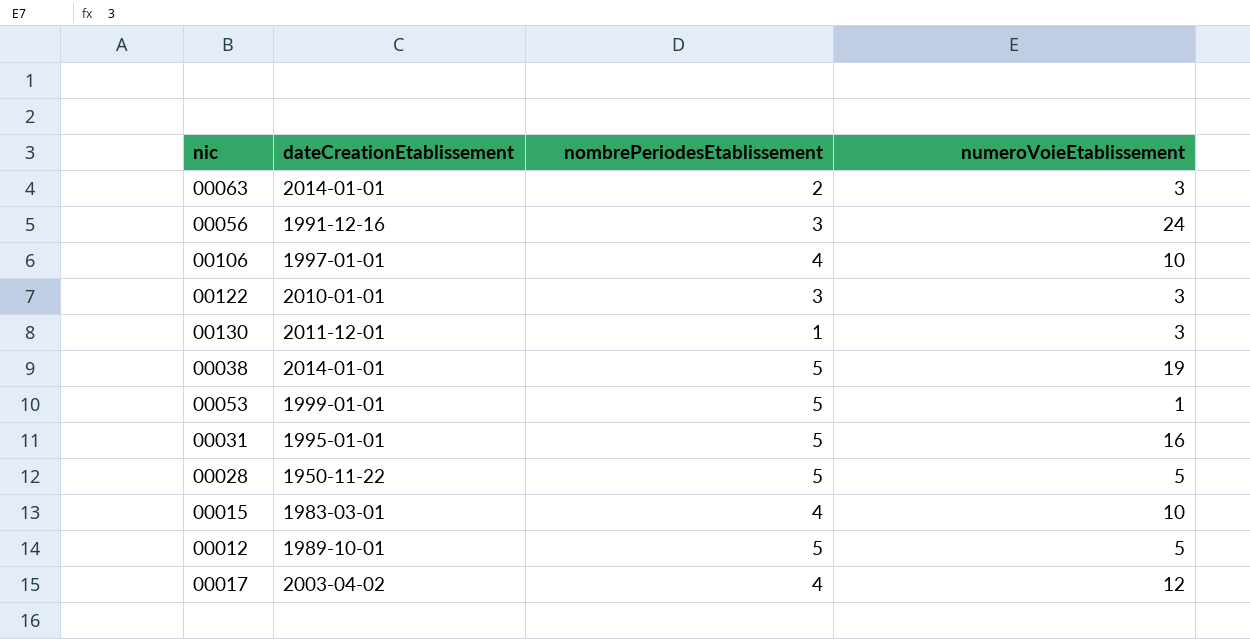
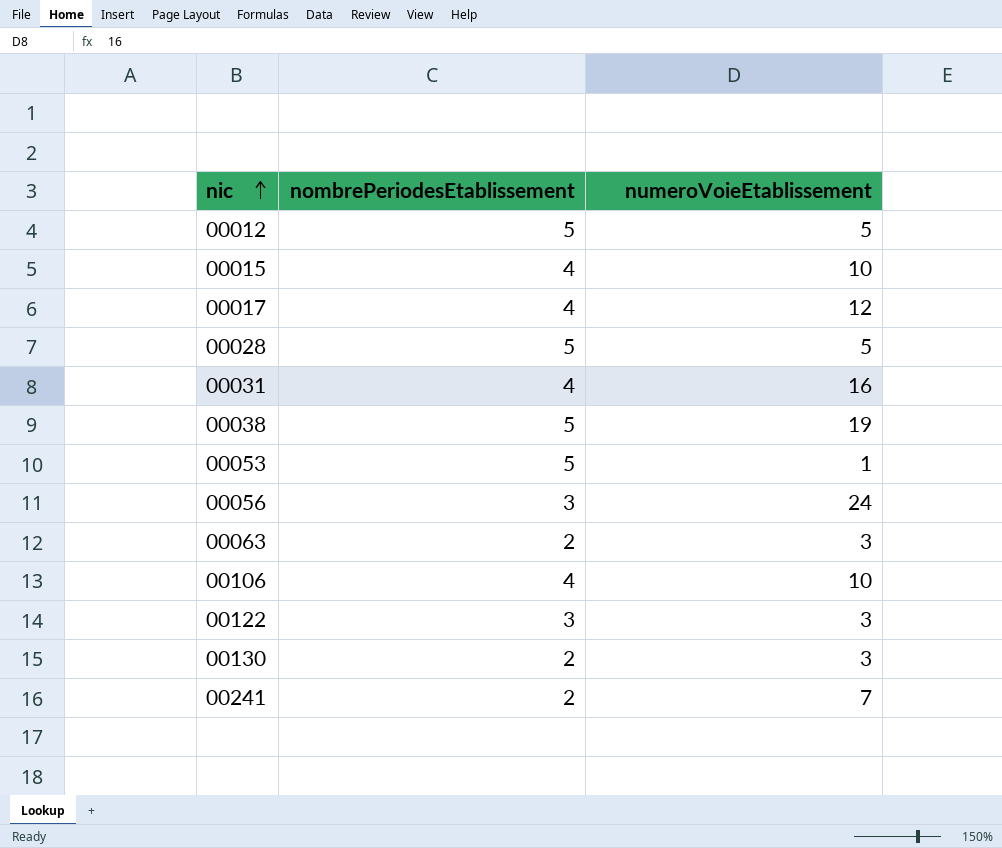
row order: none -> nic ascending
column dateCreationEtablissement | position: 2 -> none
00031 | nombrePeriodesEtablissement: 5 -> 4
00130 | nombrePeriodesEtablissement: 1 -> 2
row 00241: none -> 2 | 7

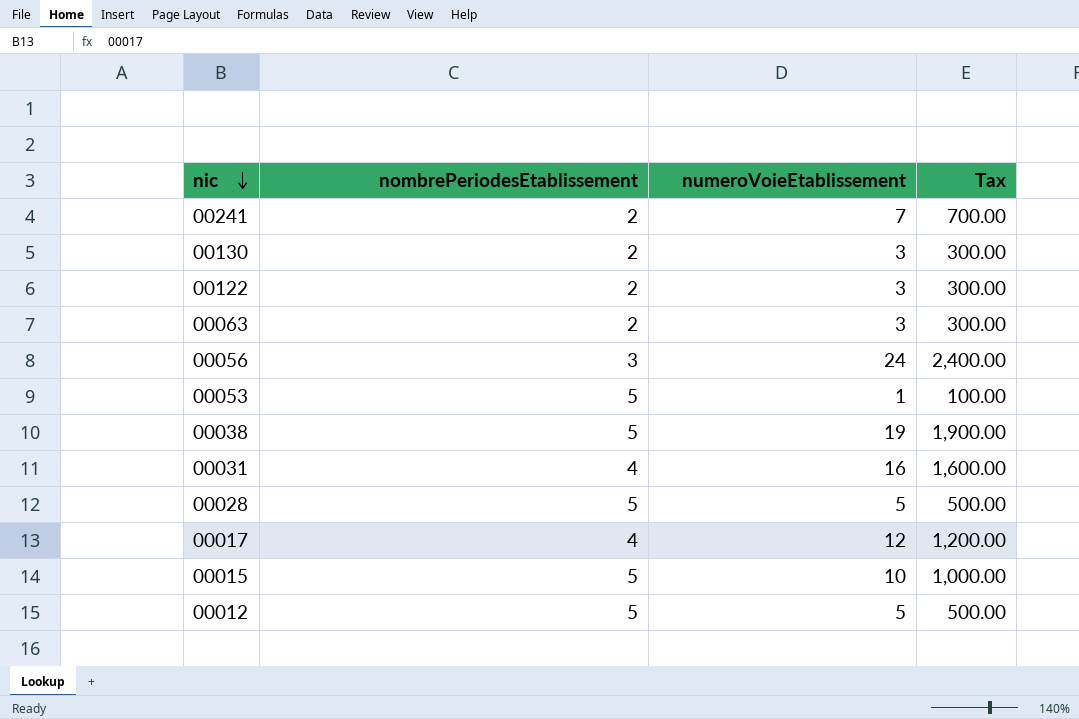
row order: nic ascending -> nic descending
column Tax | formula: none -> [numeroVoieEtablissement] * 100
row 00106: 4 | 10 -> none
00122 | nombrePeriodesEtablissement: 3 -> 2
00015 | nombrePeriodesEtablissement: 4 -> 5

